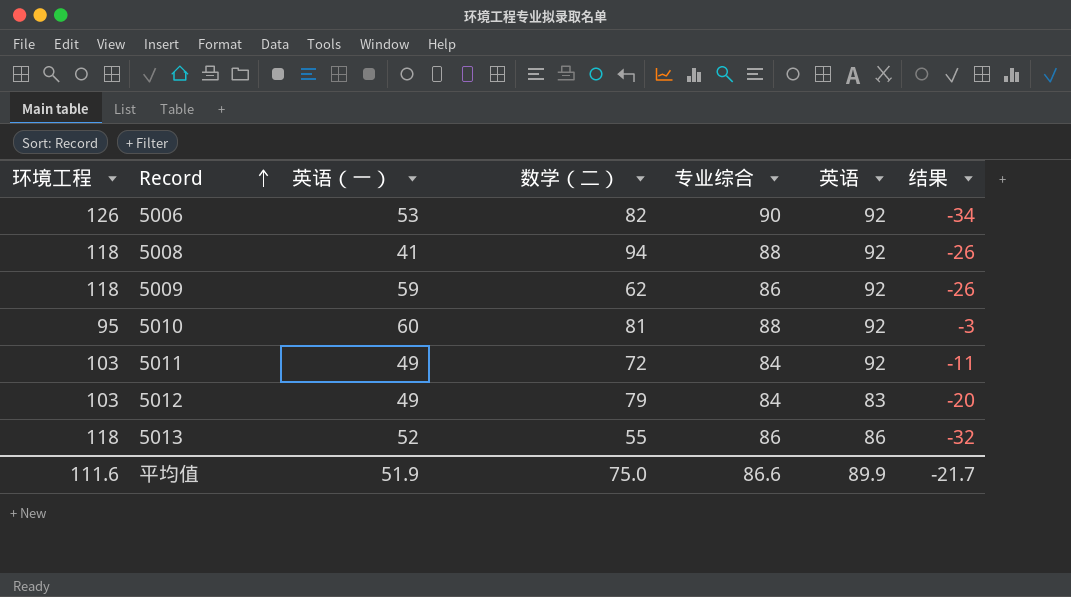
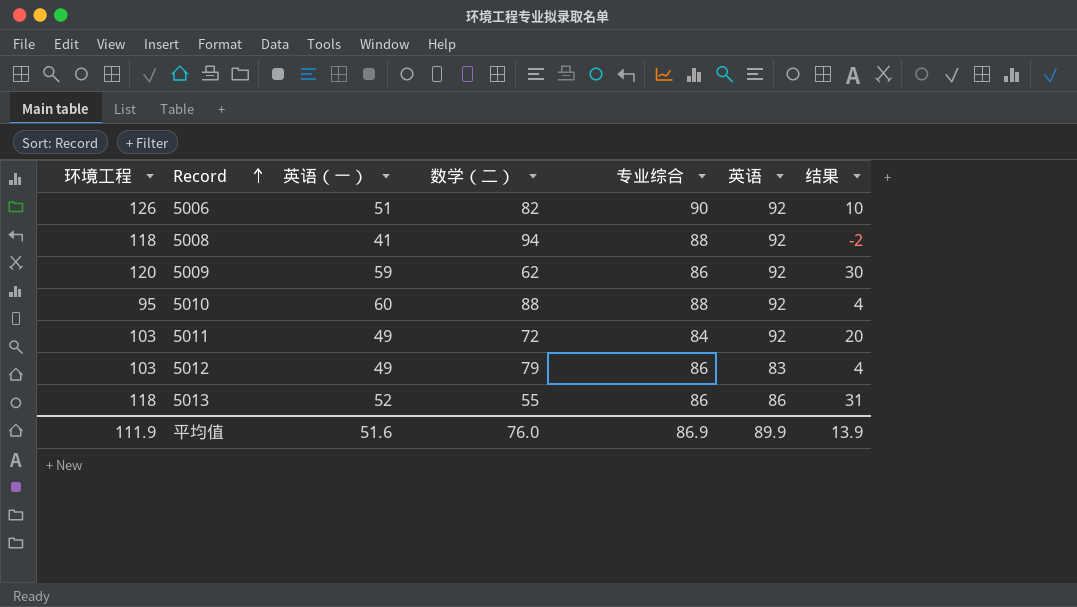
column 结果 | formula: [英语] - [环境工程] -> [英语] - [数学（二）]
5006 | 英语（一）: 53 -> 51
5009 | 环境工程: 118 -> 120
5010 | 数学（二）: 81 -> 88
5012 | 专业综合: 84 -> 86
平均值 | 环境工程: 111.6 -> 111.9
平均值 | 英语（一）: 51.9 -> 51.6
平均值 | 数学（二）: 75.0 -> 76.0
平均值 | 专业综合: 86.6 -> 86.9
平均值 | 结果: -21.7 -> 13.9

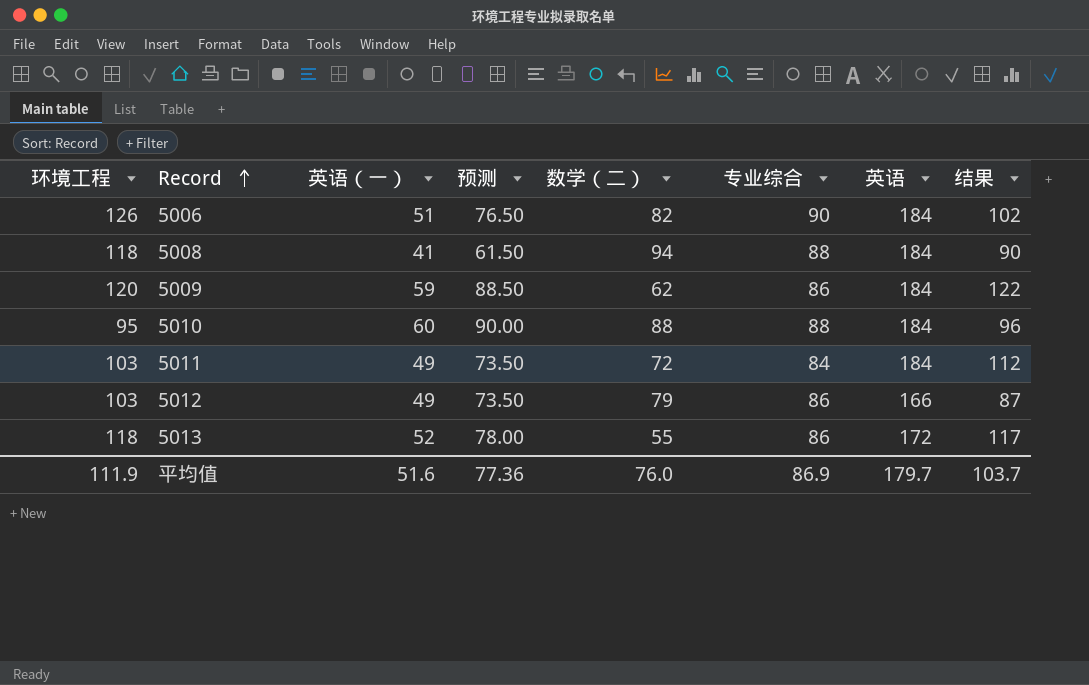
column 预测 | formula: none -> [英语（一）] * 1.5
5006 | 英语: 92 -> 184
5006 | 结果: 10 -> 102
5008 | 英语: 92 -> 184
5008 | 结果: -2 -> 90
5009 | 英语: 92 -> 184
5009 | 结果: 30 -> 122
5010 | 英语: 92 -> 184
5010 | 结果: 4 -> 96
5011 | 英语: 92 -> 184
5011 | 结果: 20 -> 112
5012 | 英语: 83 -> 166
5012 | 结果: 4 -> 87
5013 | 英语: 86 -> 172
5013 | 结果: 31 -> 117
平均值 | 英语: 89.9 -> 179.7
平均值 | 结果: 13.9 -> 103.7

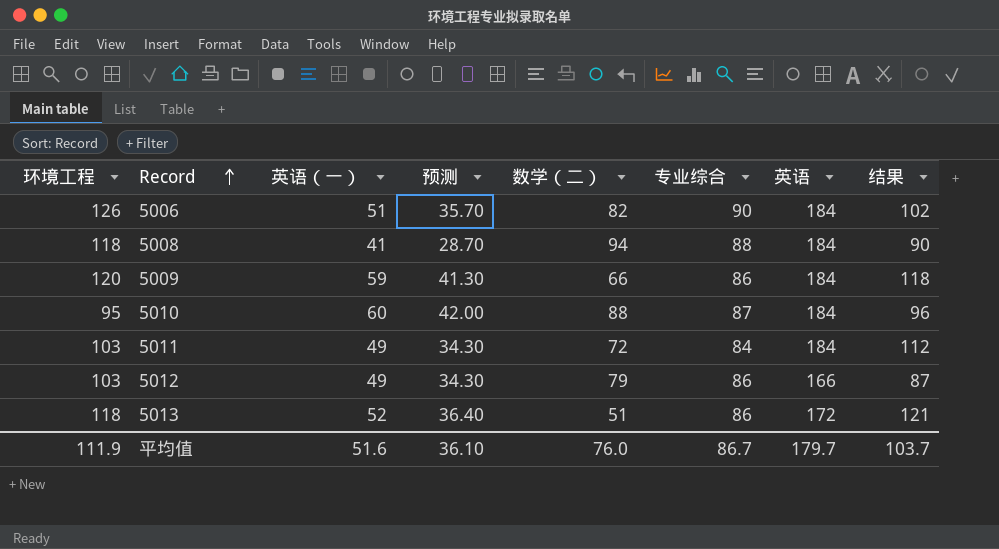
column 预测 | formula: [英语（一）] * 1.5 -> [英语（一）] * 0.7
5009 | 数学（二）: 62 -> 66
5009 | 结果: 122 -> 118
5010 | 专业综合: 88 -> 87
5013 | 数学（二）: 55 -> 51
5013 | 结果: 117 -> 121
平均值 | 预测: 77.36 -> 36.10
平均值 | 专业综合: 86.9 -> 86.7

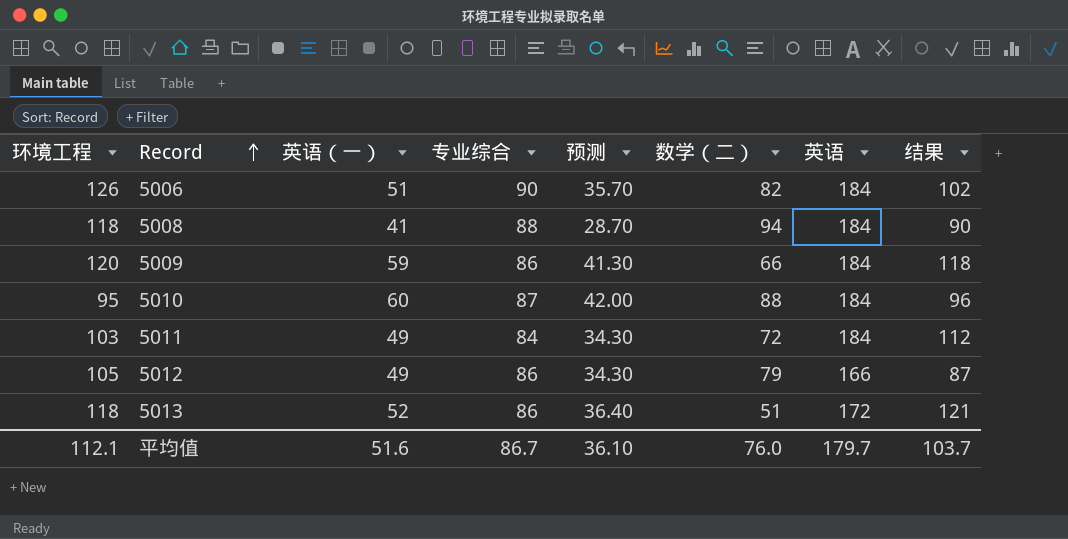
column 专业综合 | position: 6 -> 4
5012 | 环境工程: 103 -> 105
平均值 | 环境工程: 111.9 -> 112.1

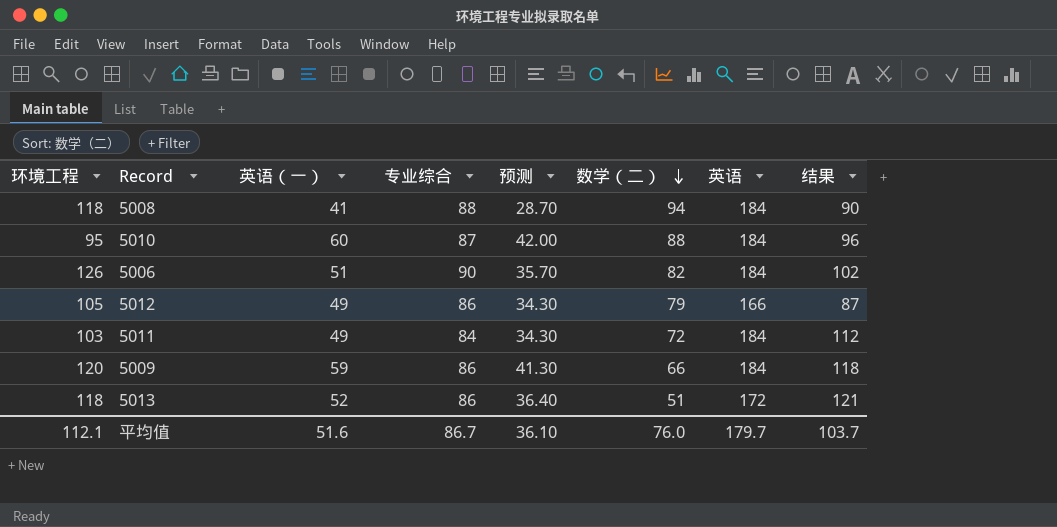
row order: Record ascending -> 数学（二） descending

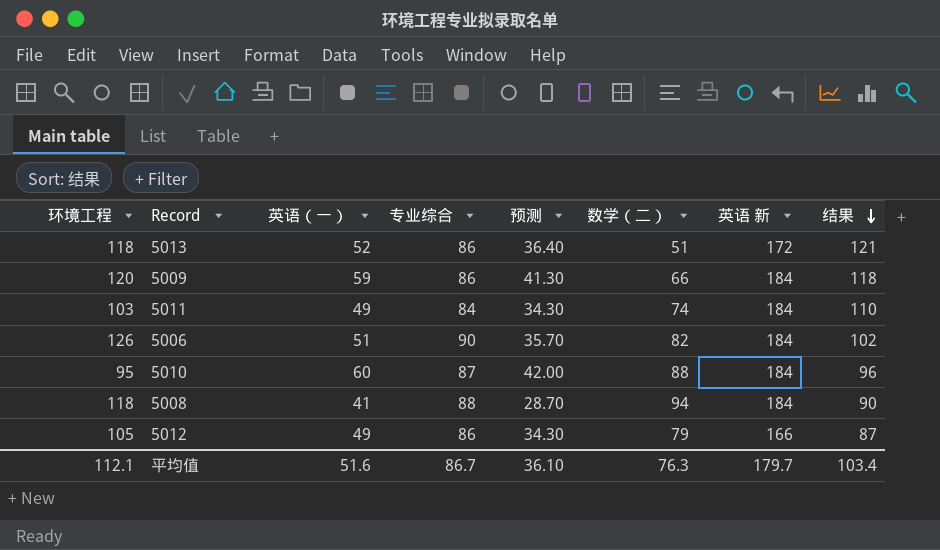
row order: 数学（二） descending -> 结果 descending
column name: 英语 -> 英语 新
5011 | 数学（二）: 72 -> 74
5011 | 结果: 112 -> 110
平均值 | 数学（二）: 76.0 -> 76.3
平均值 | 结果: 103.7 -> 103.4

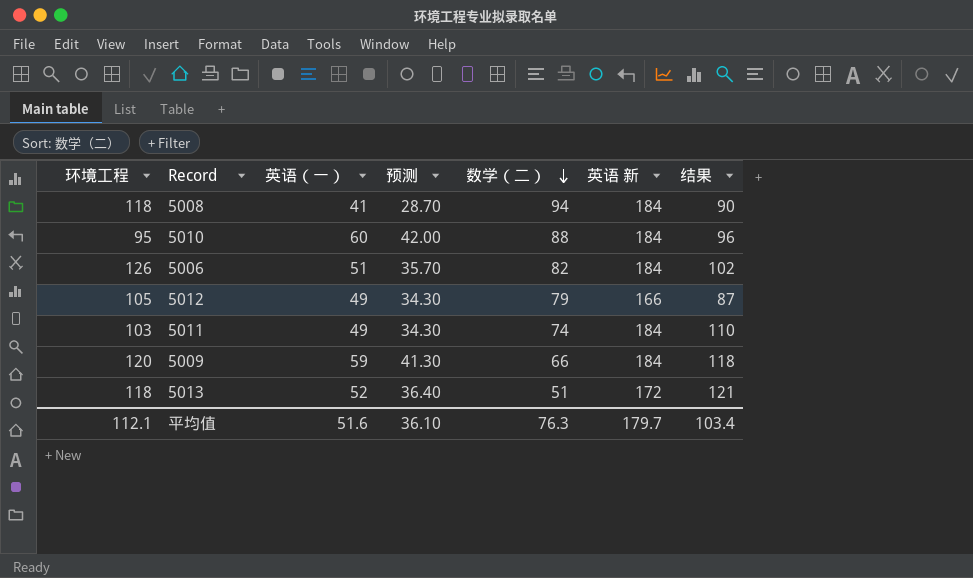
row order: 结果 descending -> 数学（二） descending
column 专业综合 | position: 4 -> none

